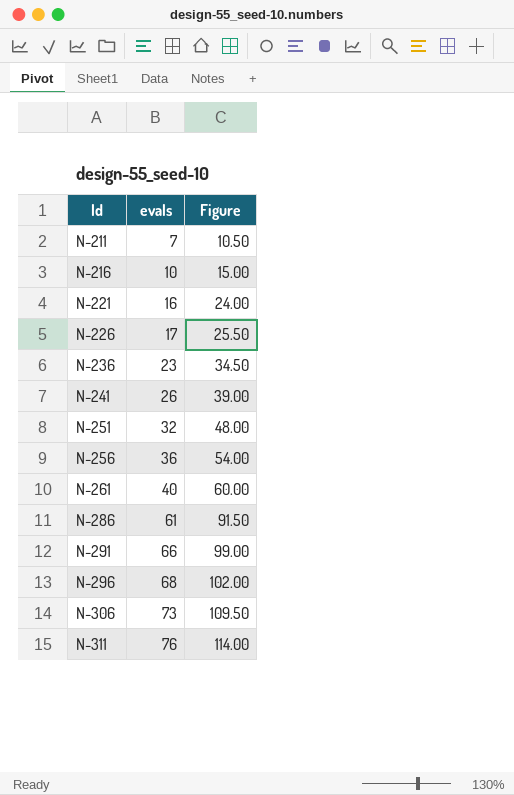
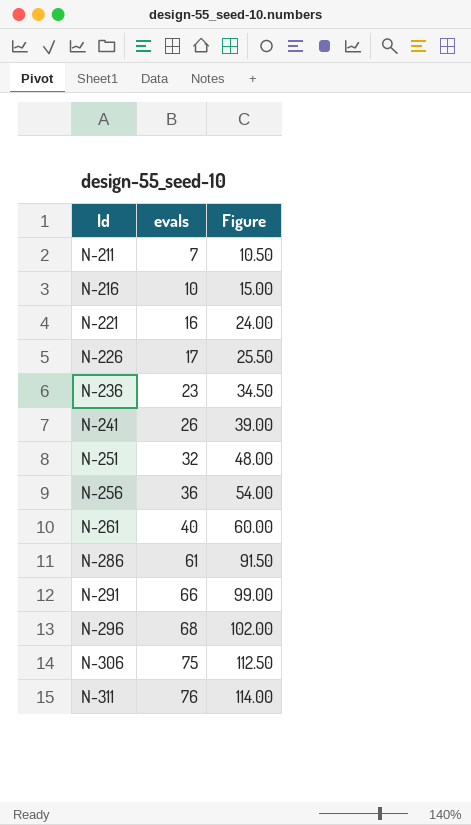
N-306 | evals: 73 -> 75
N-306 | Figure: 109.50 -> 112.50

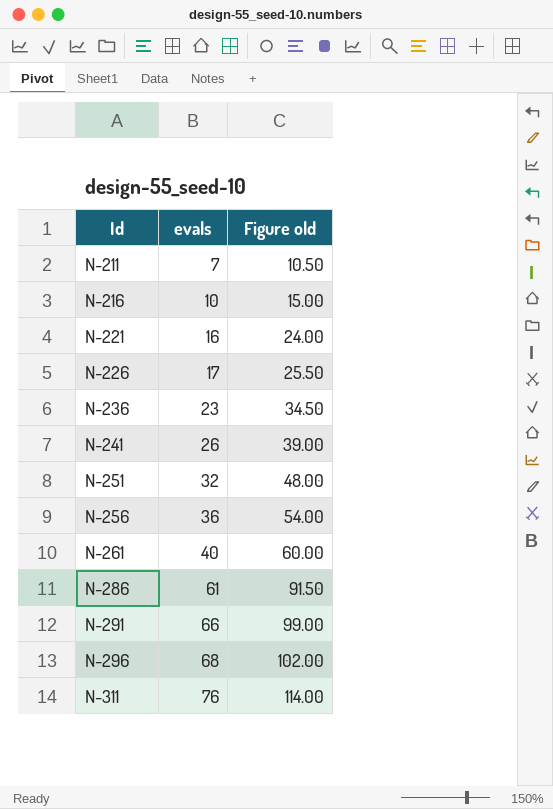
column name: Figure -> Figure old
row N-306: 75 | 112.50 -> none

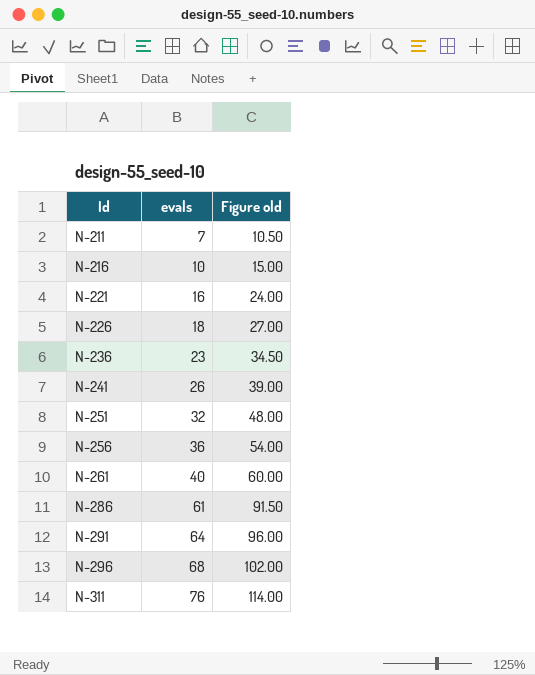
N-226 | evals: 17 -> 18
N-226 | Figure old: 25.50 -> 27.00
N-291 | evals: 66 -> 64
N-291 | Figure old: 99.00 -> 96.00

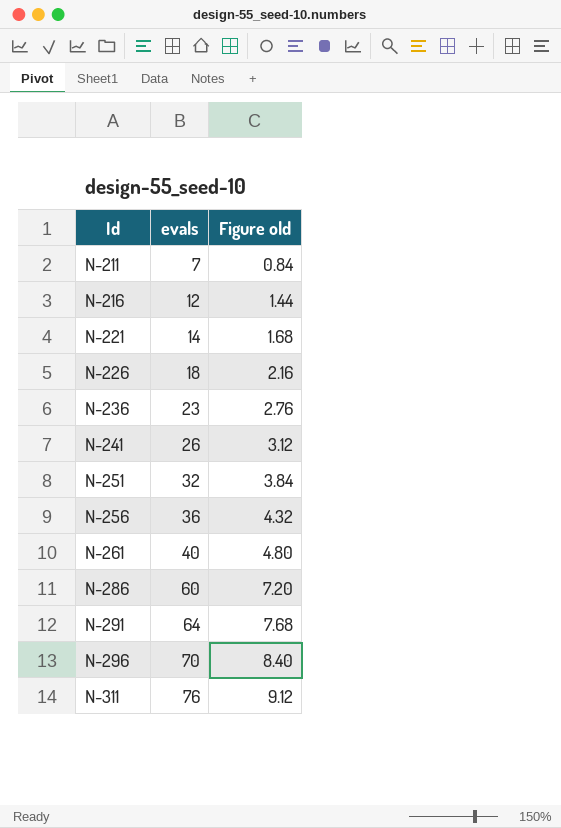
column Figure old | formula: [evals] * 1.5 -> [evals] * 0.12
N-216 | evals: 10 -> 12
N-221 | evals: 16 -> 14
N-286 | evals: 61 -> 60
N-296 | evals: 68 -> 70

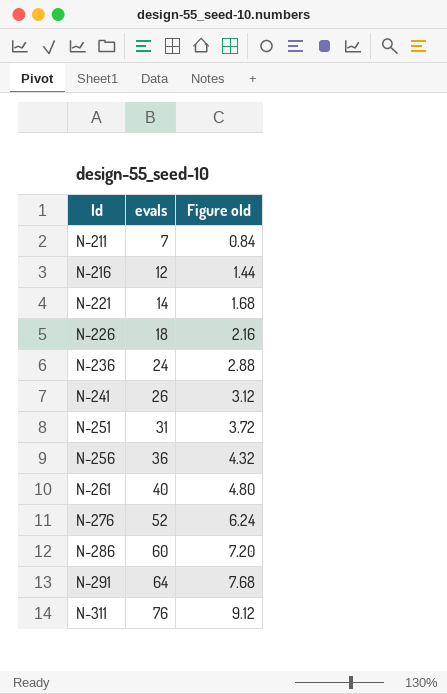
row N-296: 70 | 8.40 -> none
N-236 | evals: 23 -> 24
N-236 | Figure old: 2.76 -> 2.88
N-251 | evals: 32 -> 31
N-251 | Figure old: 3.84 -> 3.72
row N-276: none -> 52 | 6.24

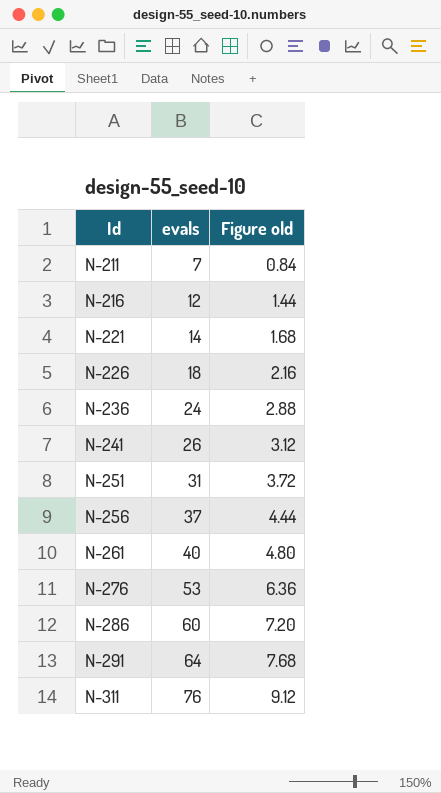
N-256 | evals: 36 -> 37
N-256 | Figure old: 4.32 -> 4.44
N-276 | evals: 52 -> 53
N-276 | Figure old: 6.24 -> 6.36

